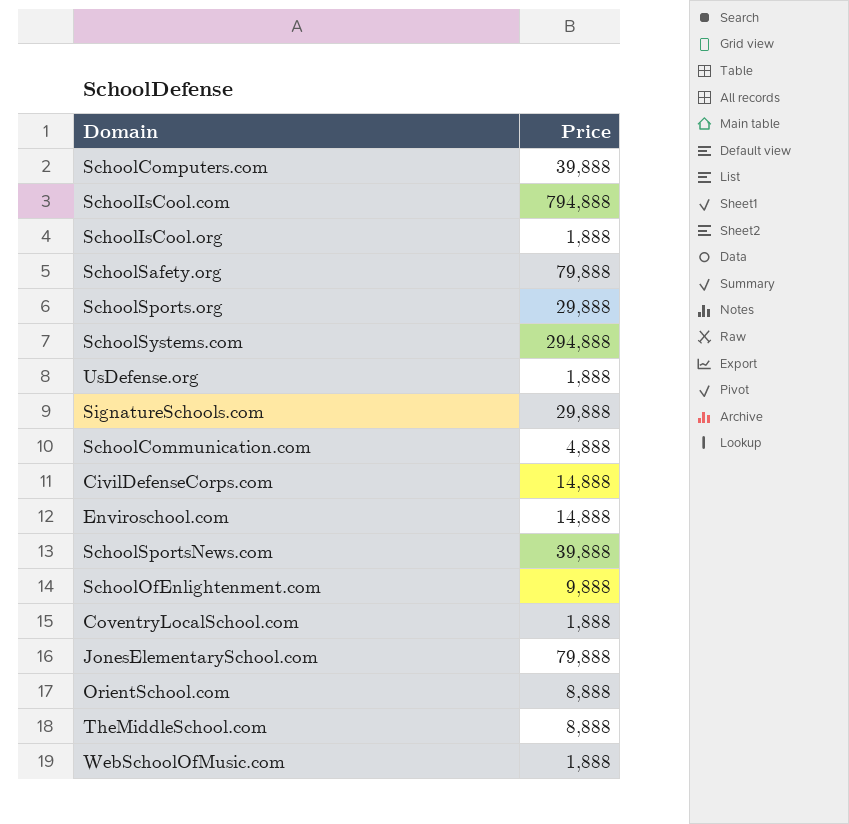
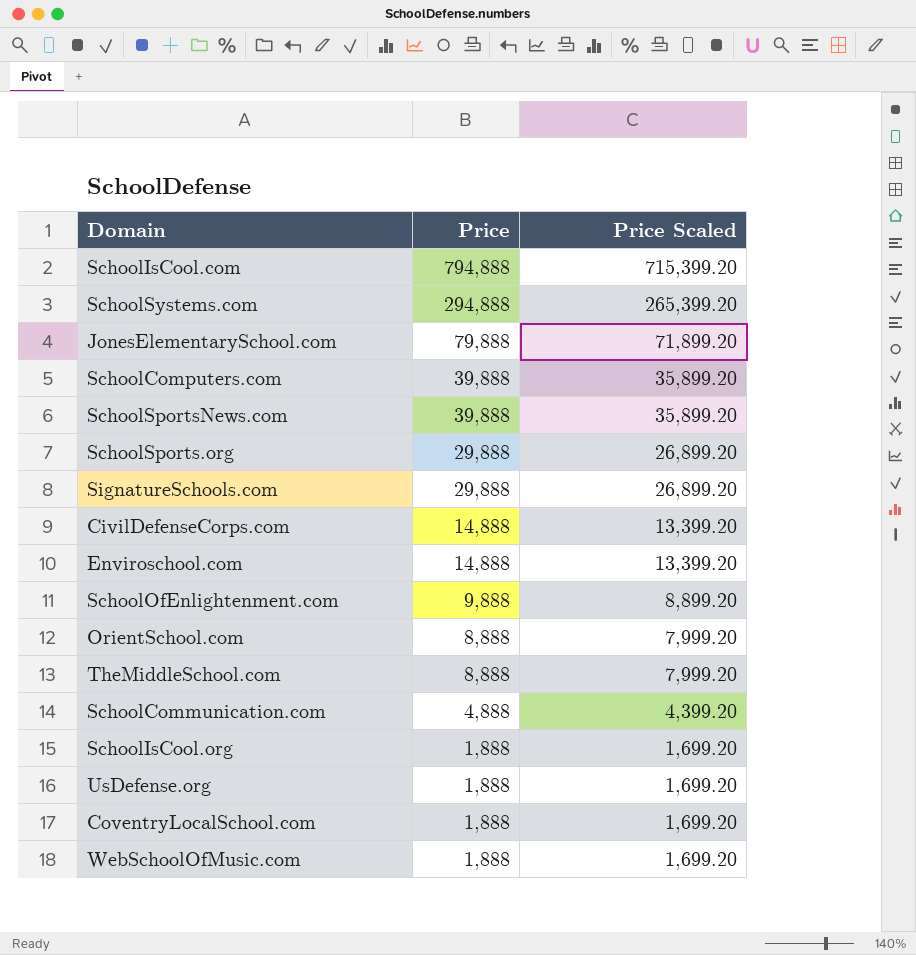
row order: none -> Price descending
column Price Scaled | formula: none -> [Price] * 0.9
row SchoolSafety.org: 79,888 -> none

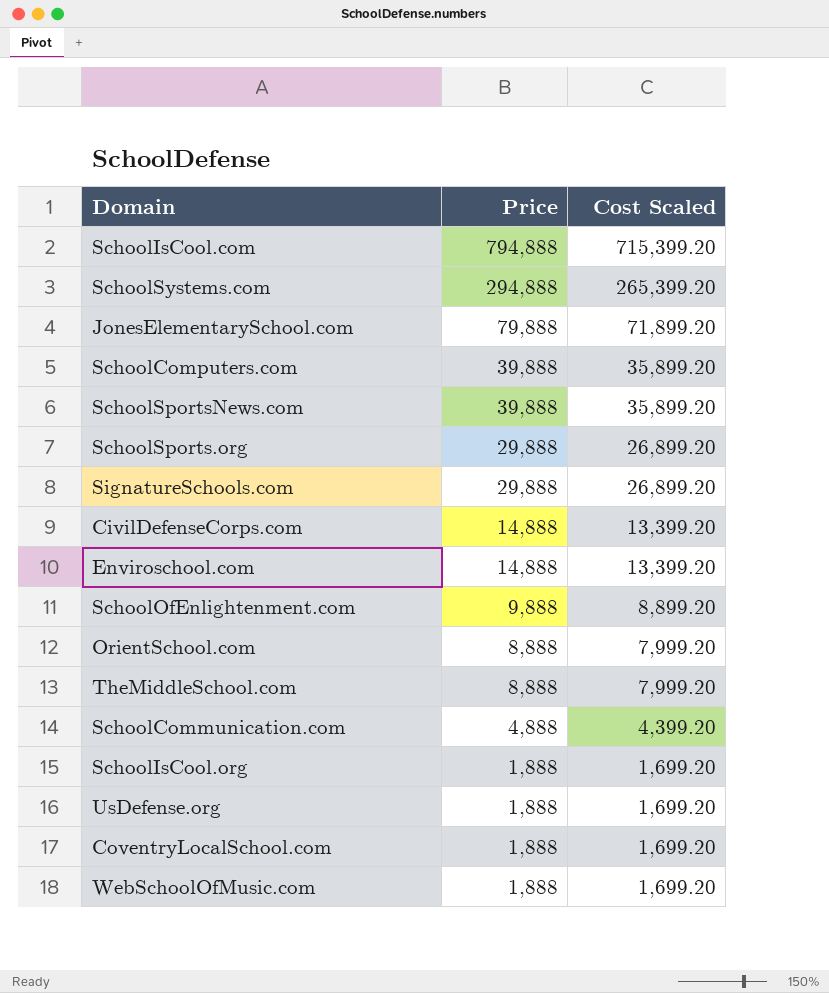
column name: Price Scaled -> Cost Scaled

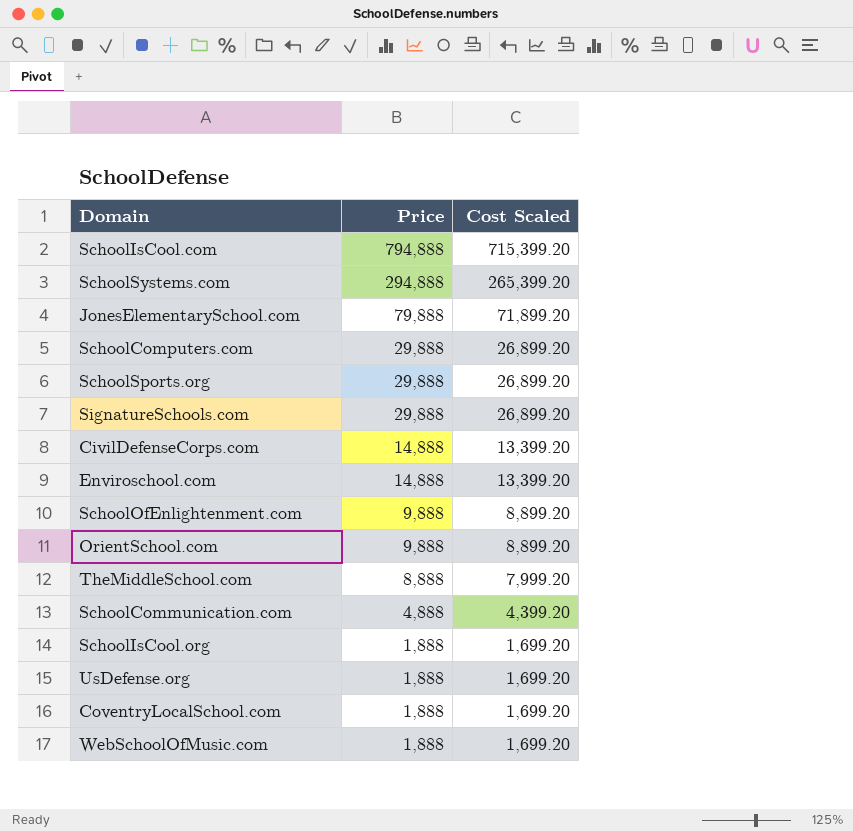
row SchoolSportsNews.com: 39,888 | 35,899.20 -> none
SchoolComputers.com | Price: 39,888 -> 29,888
SchoolComputers.com | Cost Scaled: 35,899.20 -> 26,899.20
OrientSchool.com | Price: 8,888 -> 9,888
OrientSchool.com | Cost Scaled: 7,999.20 -> 8,899.20

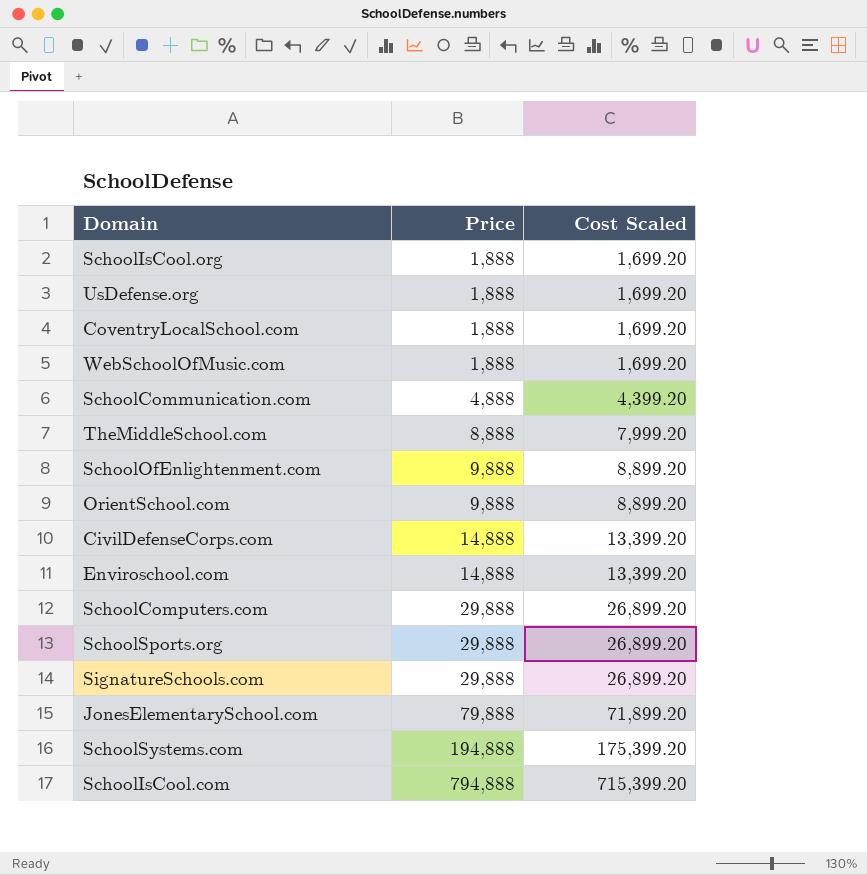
row order: Price descending -> Price ascending
SchoolSystems.com | Price: 294,888 -> 194,888
SchoolSystems.com | Cost Scaled: 265,399.20 -> 175,399.20

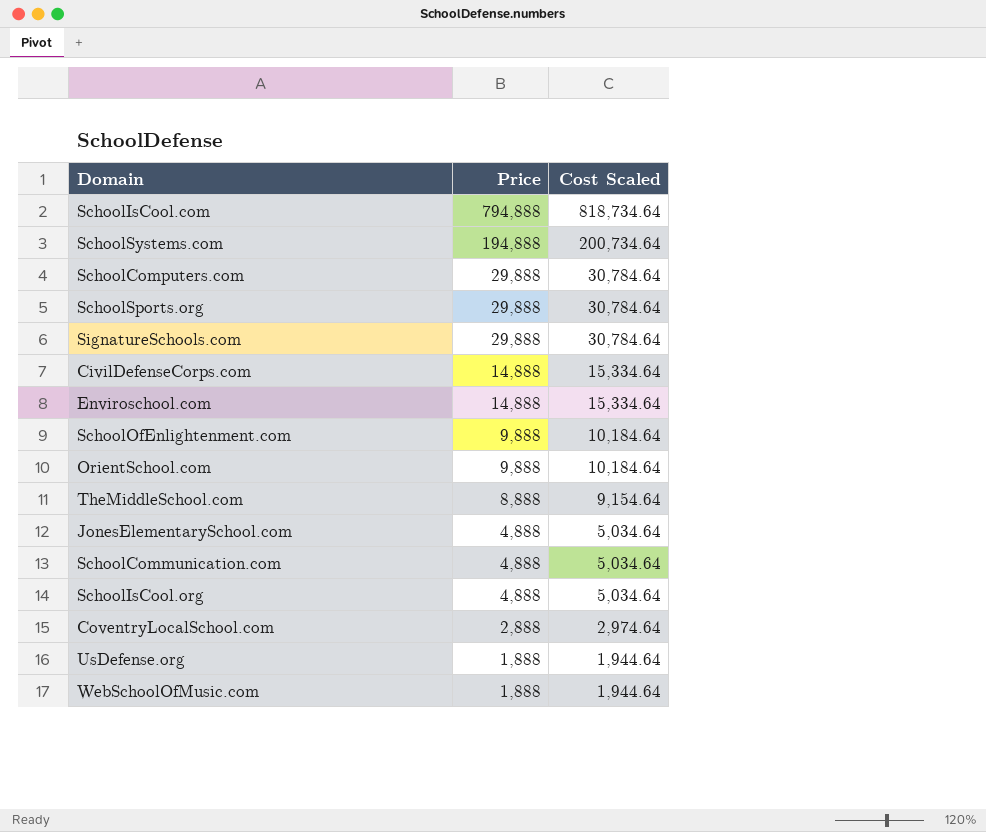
row order: Price ascending -> Price descending
column Cost Scaled | formula: [Price] * 0.9 -> [Price] * 1.03
JonesElementarySchool.com | Price: 79,888 -> 4,888
SchoolIsCool.org | Price: 1,888 -> 4,888
CoventryLocalSchool.com | Price: 1,888 -> 2,888

